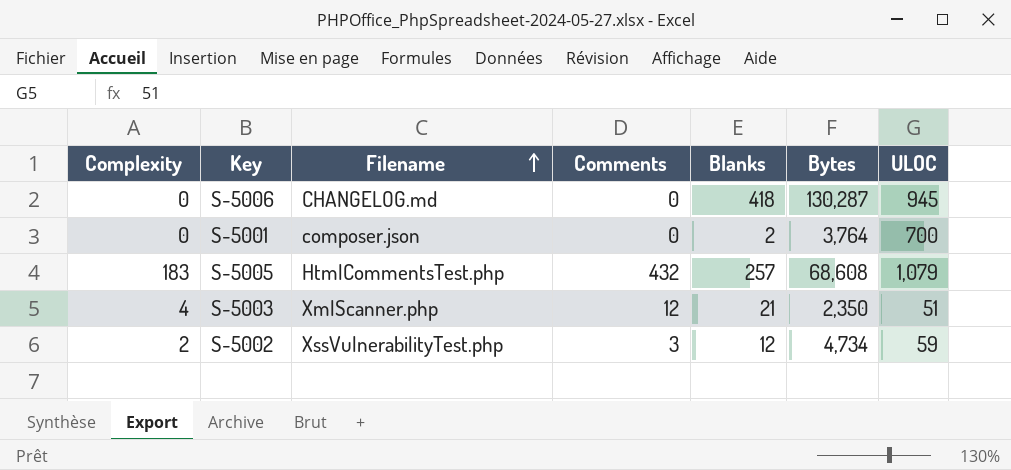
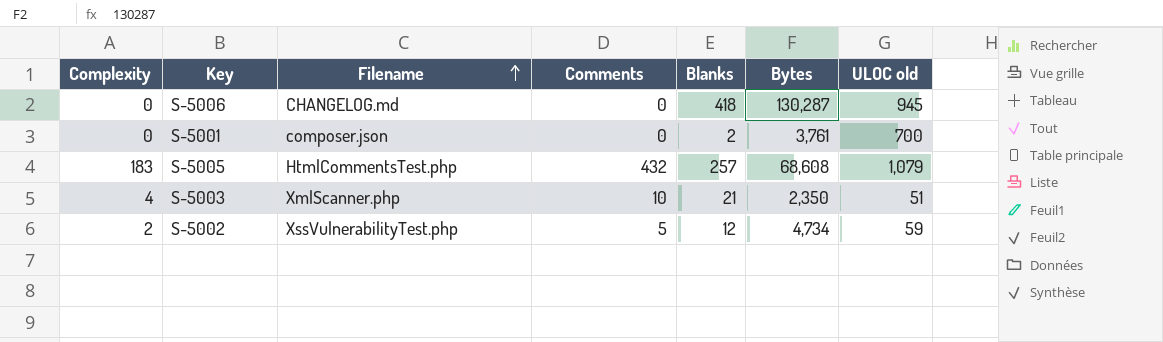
column name: ULOC -> ULOC old
S-5001 | Bytes: 3,764 -> 3,761
S-5003 | Comments: 12 -> 10
S-5002 | Comments: 3 -> 5

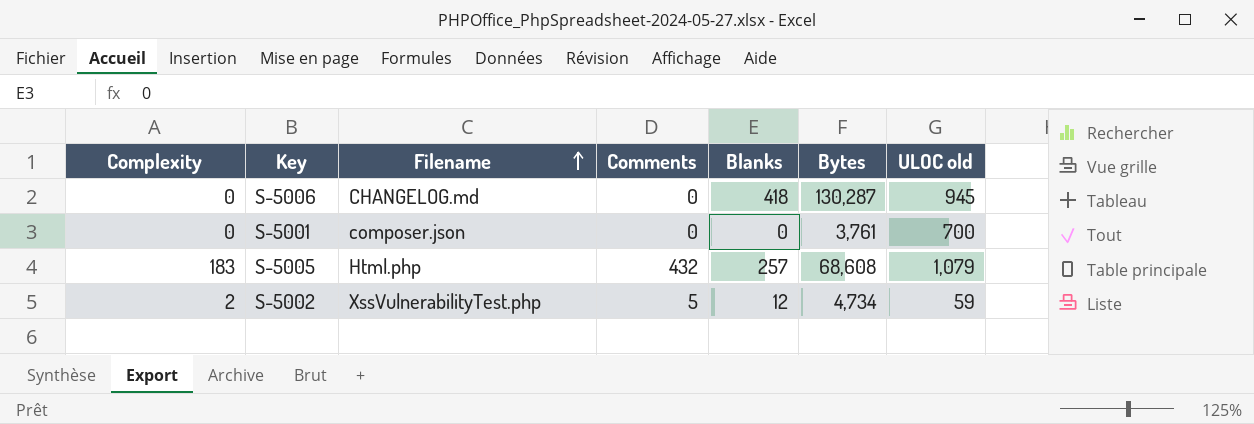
row S-5003: 4 | XmlScanner.php | 10 | 21 | 2,350 | 51 -> none
S-5001 | Blanks: 2 -> 0
S-5005 | Filename: HtmlCommentsTest.php -> Html.php

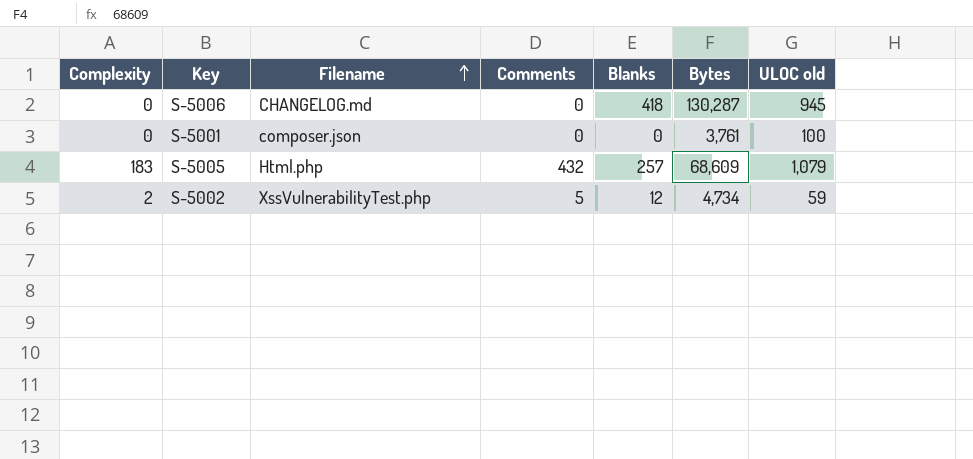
S-5001 | ULOC old: 700 -> 100
S-5005 | Bytes: 68,608 -> 68,609

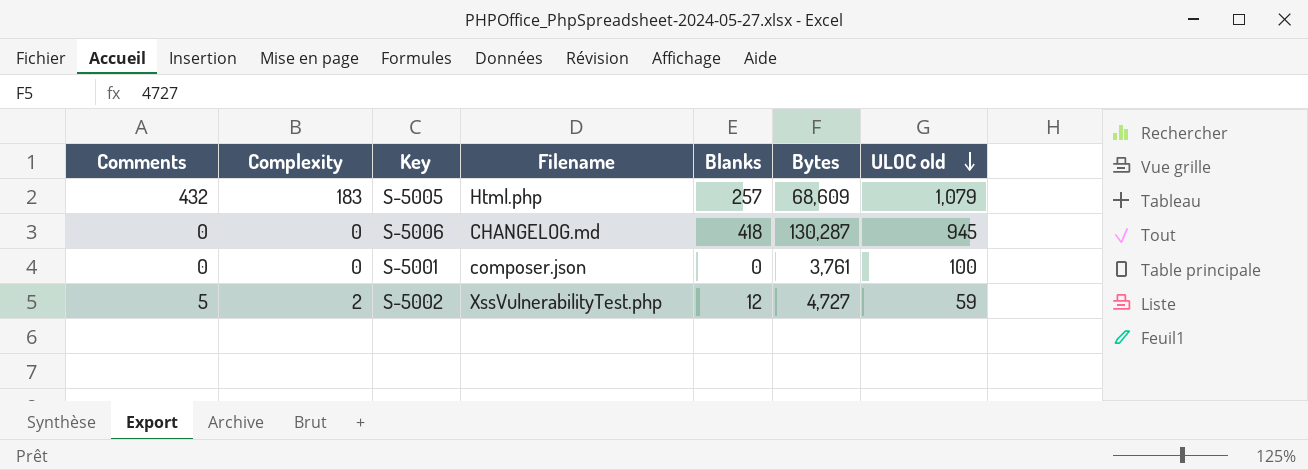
row order: Filename ascending -> ULOC old descending
column Comments | position: 4 -> 1
S-5002 | Bytes: 4,734 -> 4,727

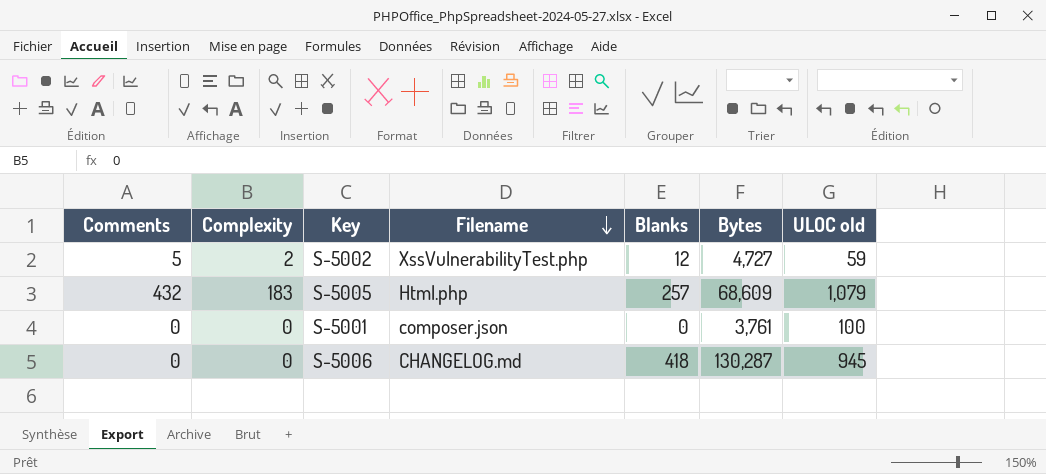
row order: ULOC old descending -> Filename descending

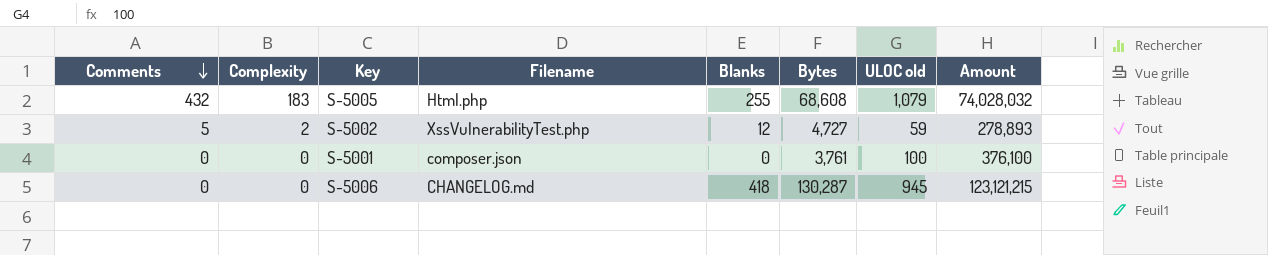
row order: Filename descending -> Comments descending
column Amount | formula: none -> [Bytes] * [ULOC old]
S-5005 | Blanks: 257 -> 255
S-5005 | Bytes: 68,609 -> 68,608

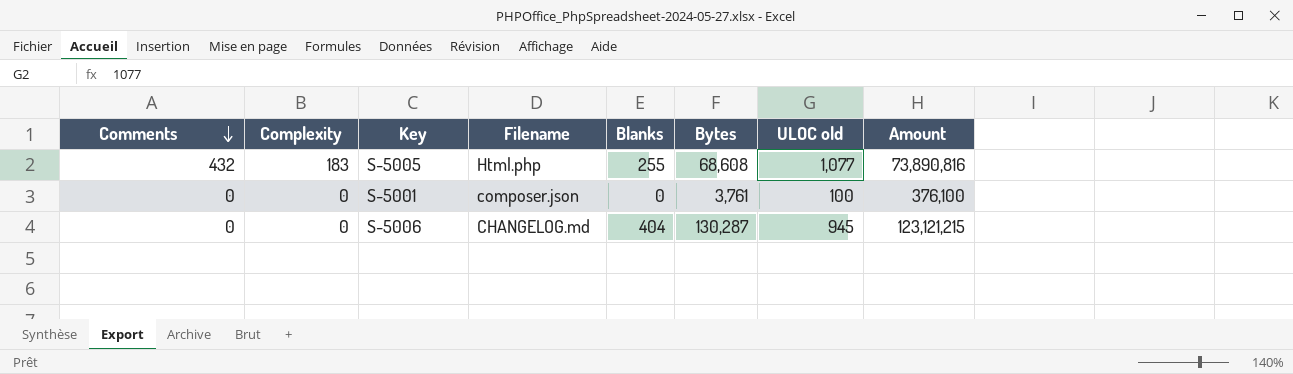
row S-5002: 5 | 2 | XssVulnerabilityTest.php | 12 | 4,727 | 59 | 278,893 -> none
S-5005 | ULOC old: 1,079 -> 1,077
S-5005 | Amount: 74,028,032 -> 73,890,816
S-5006 | Blanks: 418 -> 404

